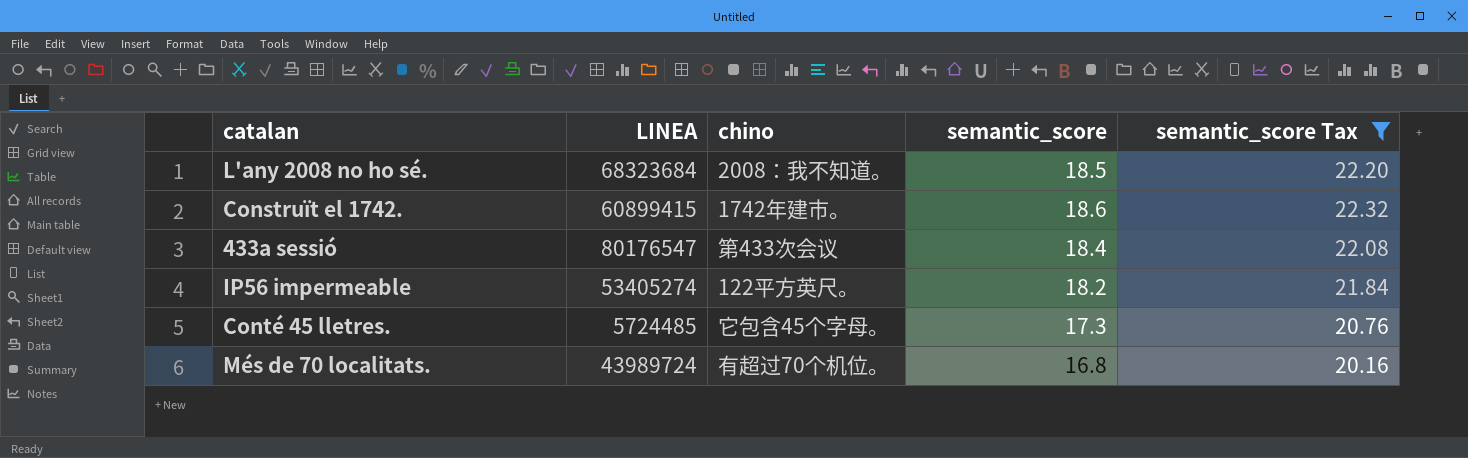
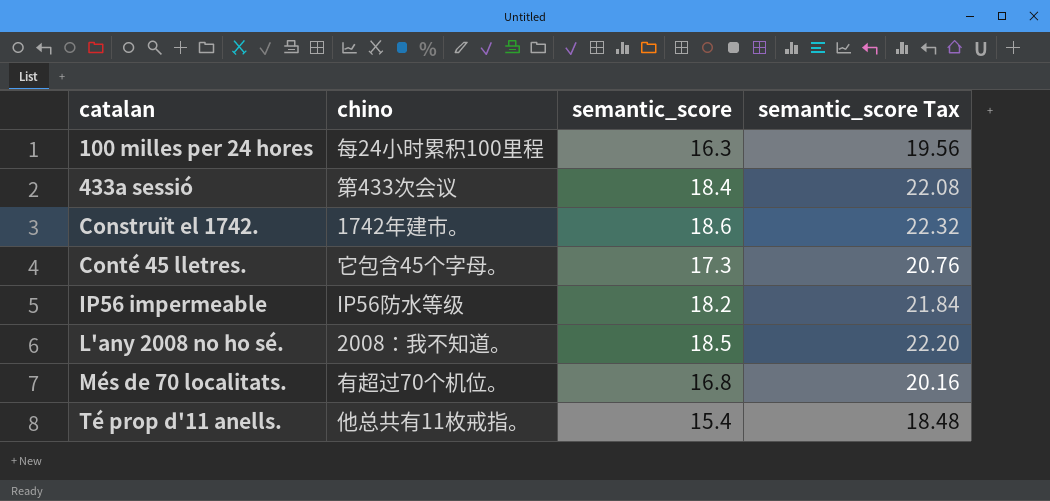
filter: semantic_score Tax >= 20.16 -> none
row order: none -> catalan ascending
column LINEA | position: 2 -> none
IP56 impermeable | chino: 122平方英尺。 -> IP56防水等级

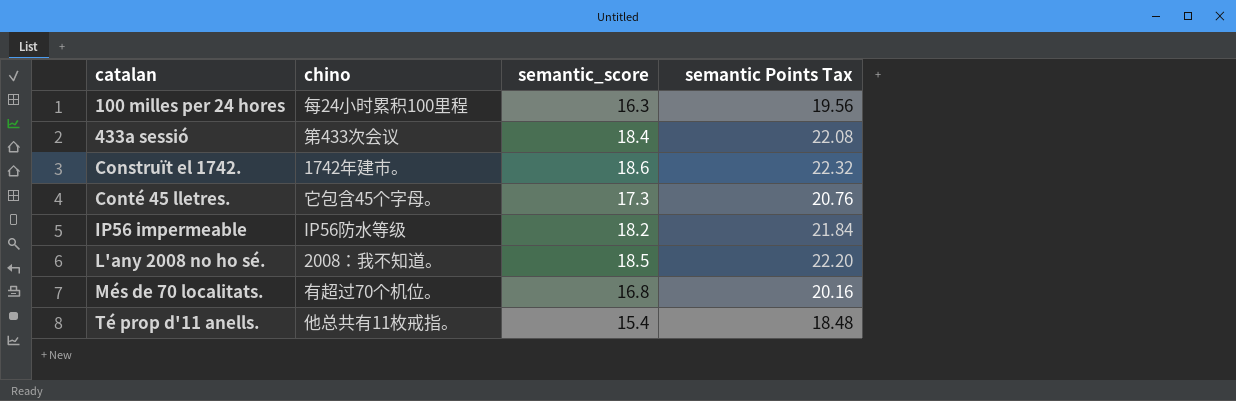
column name: semantic_score Tax -> semantic Points Tax

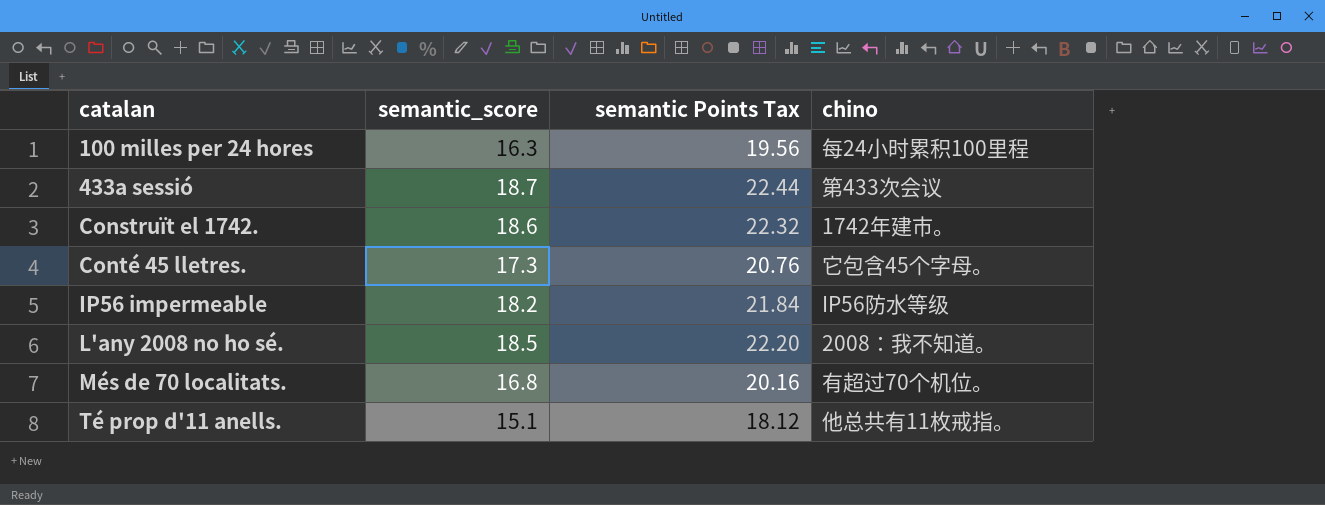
column chino | position: 2 -> 4
433a sessió | semantic_score: 18.4 -> 18.7
433a sessió | semantic Points Tax: 22.08 -> 22.44
Té prop d'11 anells. | semantic_score: 15.4 -> 15.1
Té prop d'11 anells. | semantic Points Tax: 18.48 -> 18.12

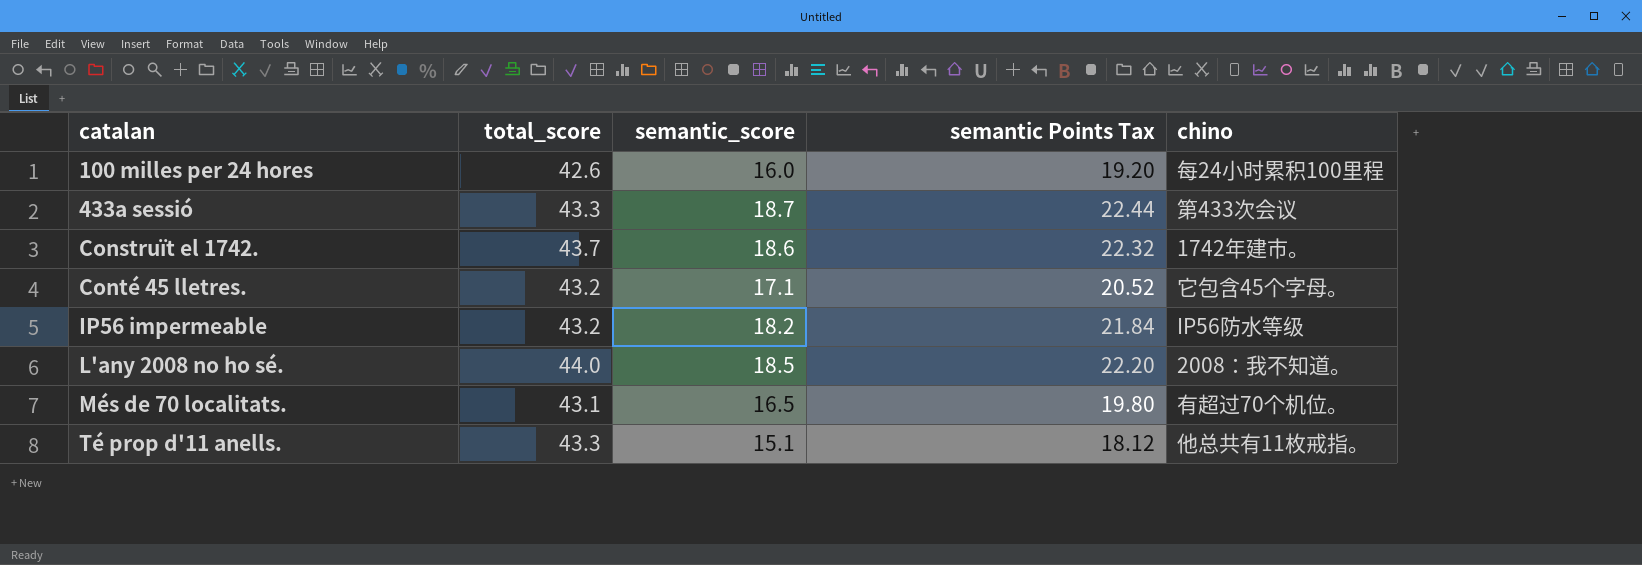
column total_score | position: none -> 2
100 milles per 24 hores | semantic_score: 16.3 -> 16.0
100 milles per 24 hores | semantic Points Tax: 19.56 -> 19.20
Conté 45 lletres. | semantic_score: 17.3 -> 17.1
Conté 45 lletres. | semantic Points Tax: 20.76 -> 20.52
Més de 70 localitats. | semantic_score: 16.8 -> 16.5
Més de 70 localitats. | semantic Points Tax: 20.16 -> 19.80

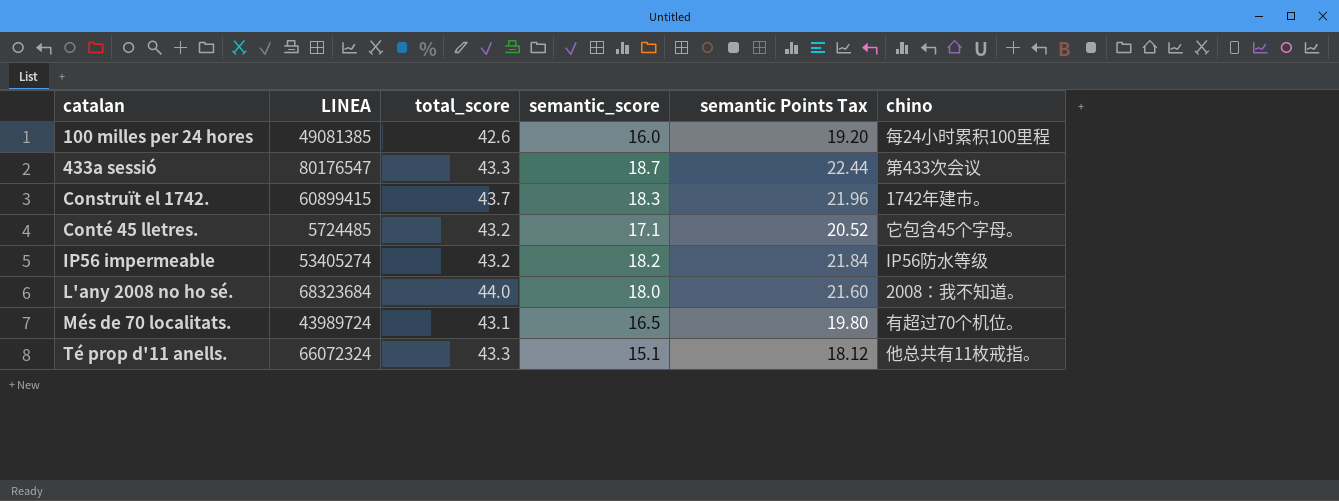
column LINEA | position: none -> 2
Construït el 1742. | semantic_score: 18.6 -> 18.3
Construït el 1742. | semantic Points Tax: 22.32 -> 21.96
L'any 2008 no ho sé. | semantic_score: 18.5 -> 18.0
L'any 2008 no ho sé. | semantic Points Tax: 22.20 -> 21.60

